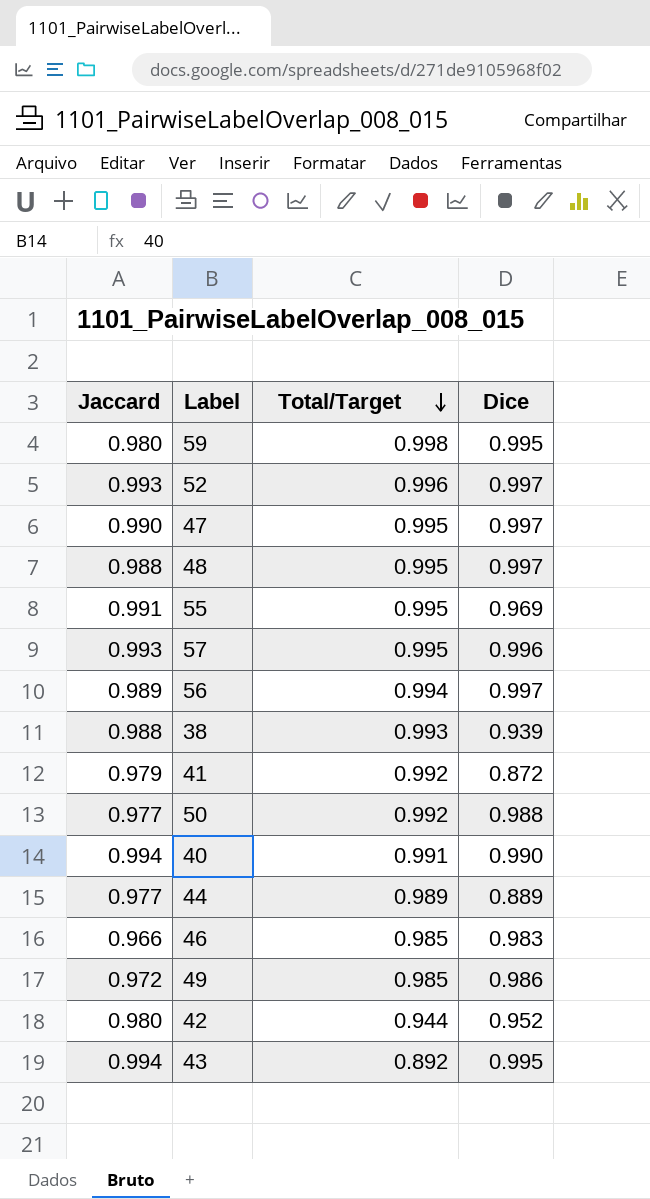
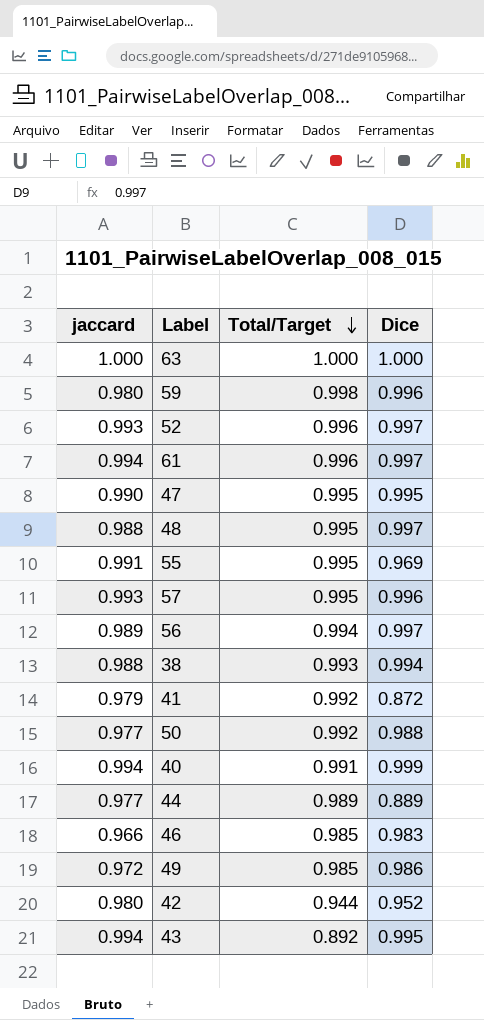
column name: Jaccard -> jaccard
row 63: none -> 1.000 | 1.000 | 1.000
59 | Dice: 0.995 -> 0.996
row 61: none -> 0.994 | 0.996 | 0.997
47 | Dice: 0.997 -> 0.995
38 | Dice: 0.939 -> 0.994
40 | Dice: 0.990 -> 0.999

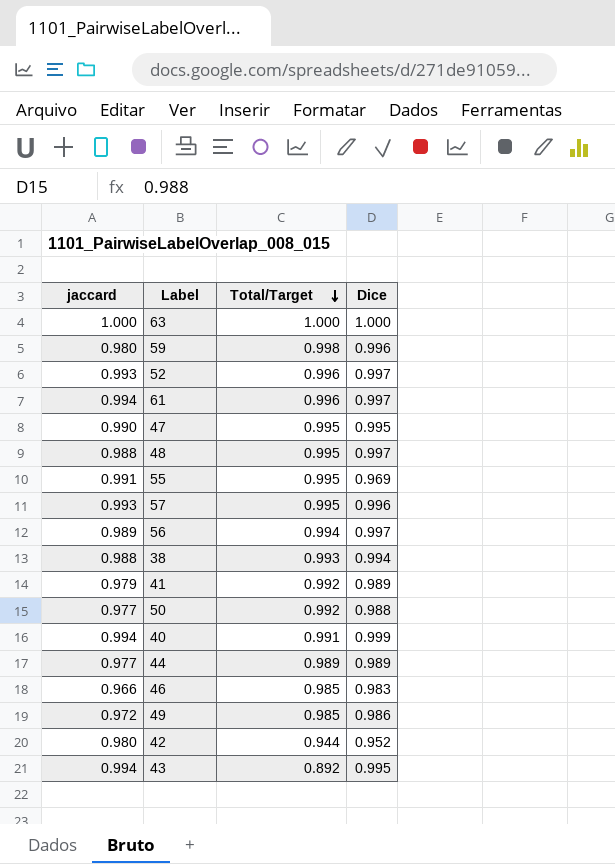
41 | Dice: 0.872 -> 0.989
44 | Dice: 0.889 -> 0.989

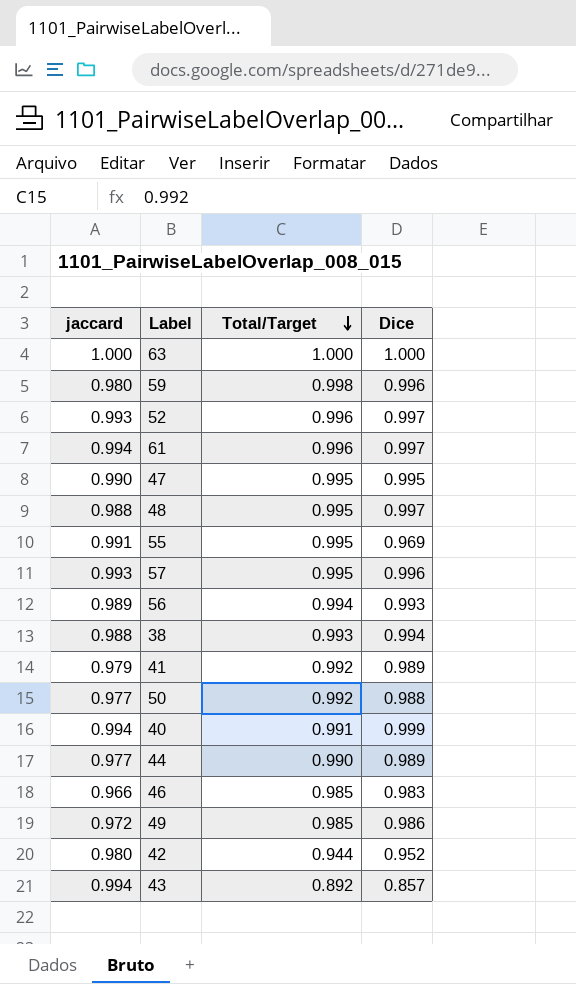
56 | Dice: 0.997 -> 0.993
44 | Total/Target: 0.989 -> 0.990
43 | Dice: 0.995 -> 0.857

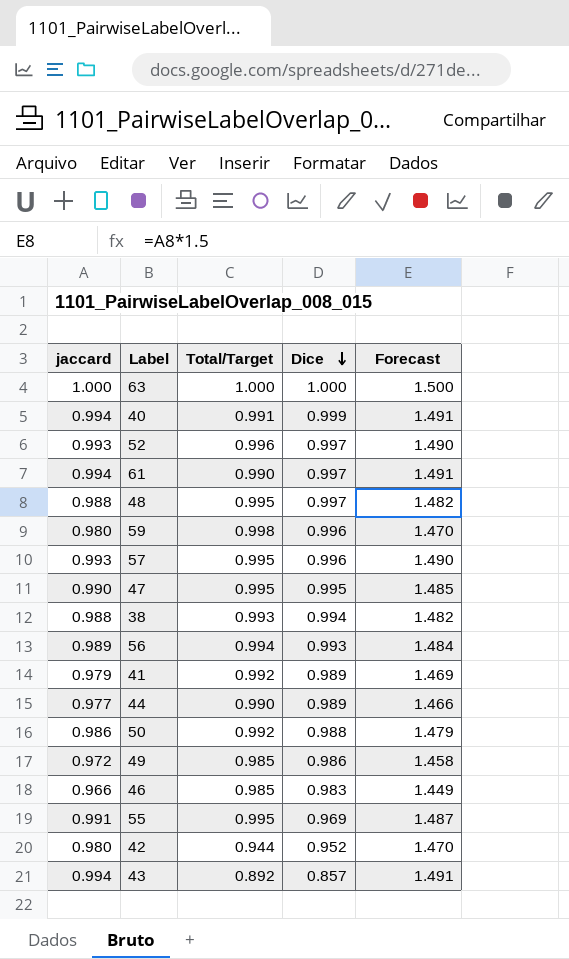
row order: Total/Target descending -> Dice descending
column Forecast | formula: none -> [jaccard] * 1.5
61 | Total/Target: 0.996 -> 0.990
50 | jaccard: 0.977 -> 0.986

